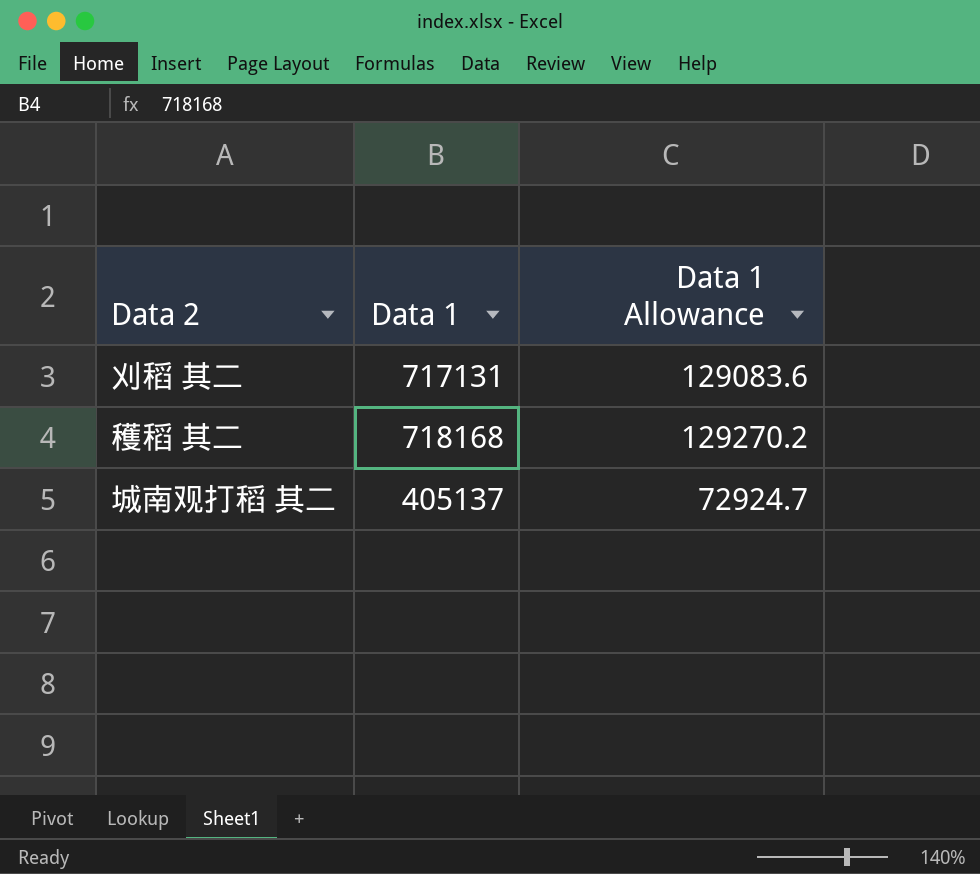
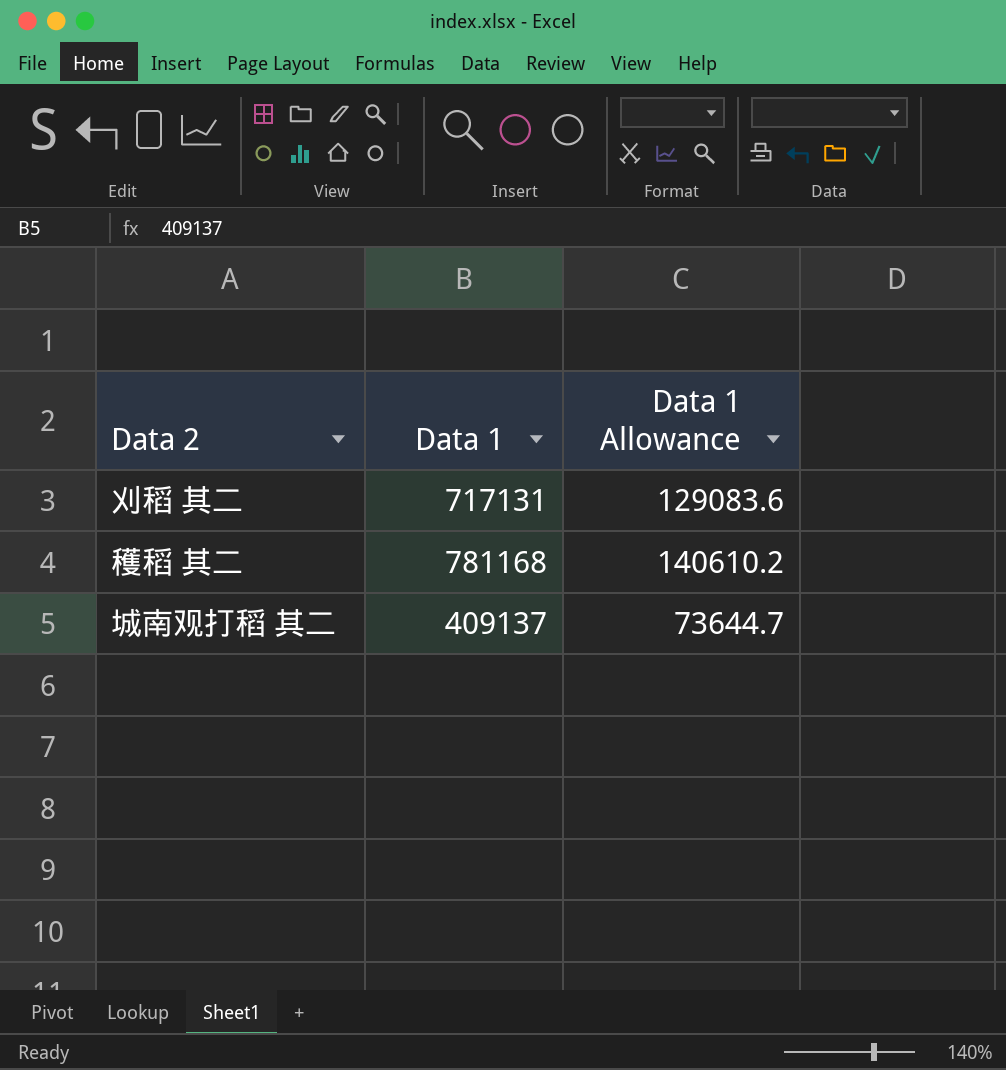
穫稻 其二 | Data 1: 718168 -> 781168
穫稻 其二 | Data 1 Allowance: 129270.2 -> 140610.2
城南观打稻 其二 | Data 1: 405137 -> 409137
城南观打稻 其二 | Data 1 Allowance: 72924.7 -> 73644.7

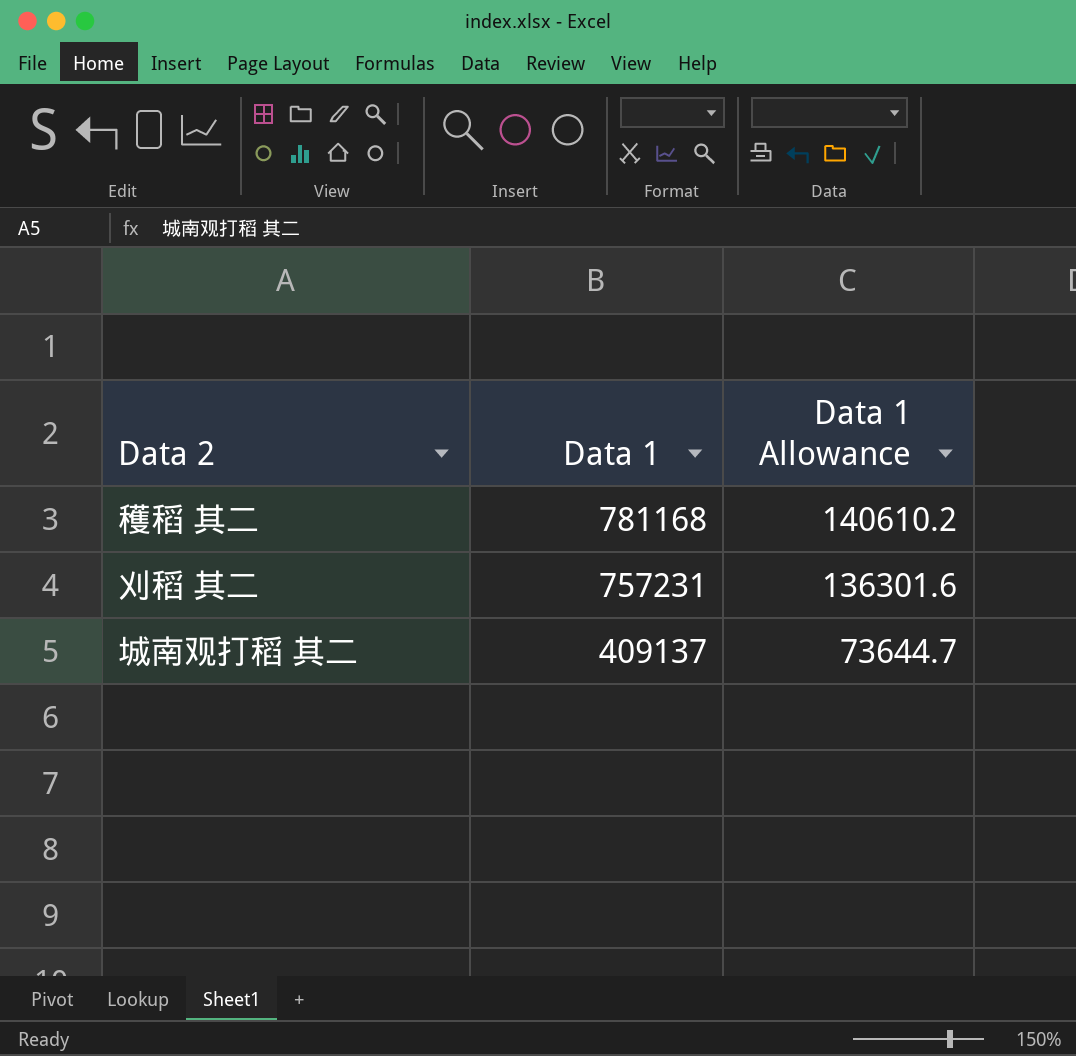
row order: none -> Data 1 descending
刈稻 其二 | Data 1: 717131 -> 757231
刈稻 其二 | Data 1 Allowance: 129083.6 -> 136301.6

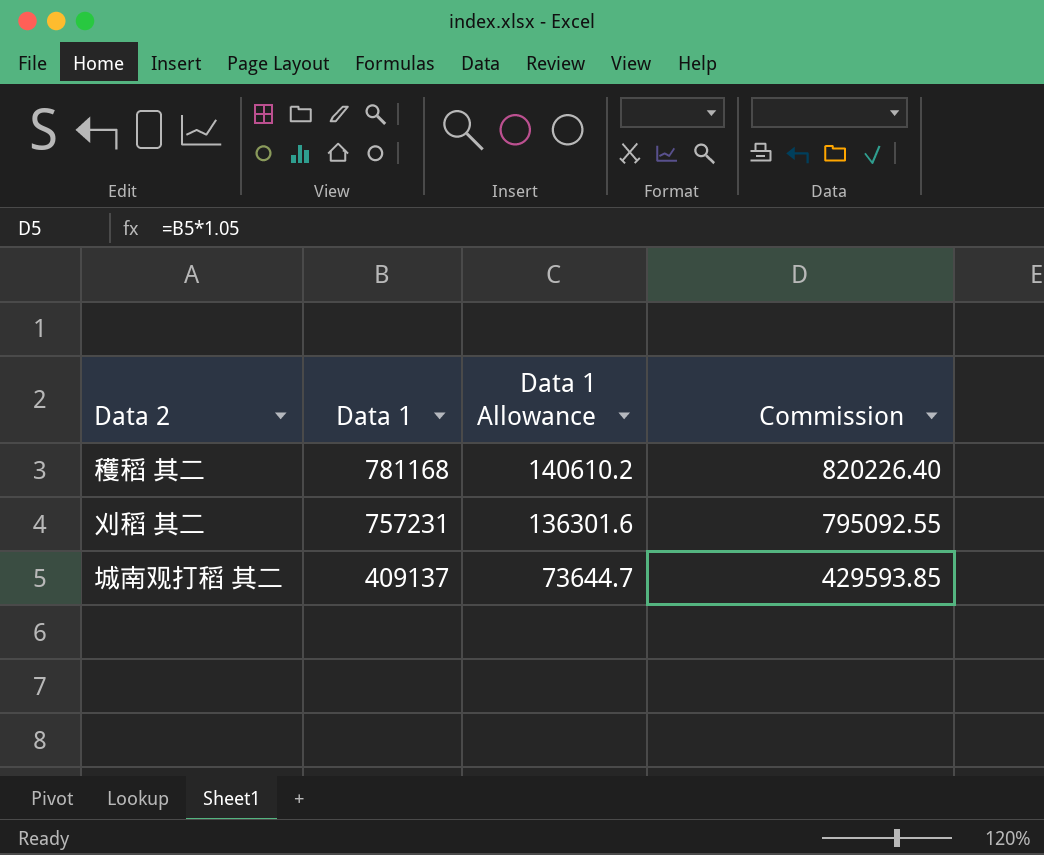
column Commission | formula: none -> [Data 1] * 1.05

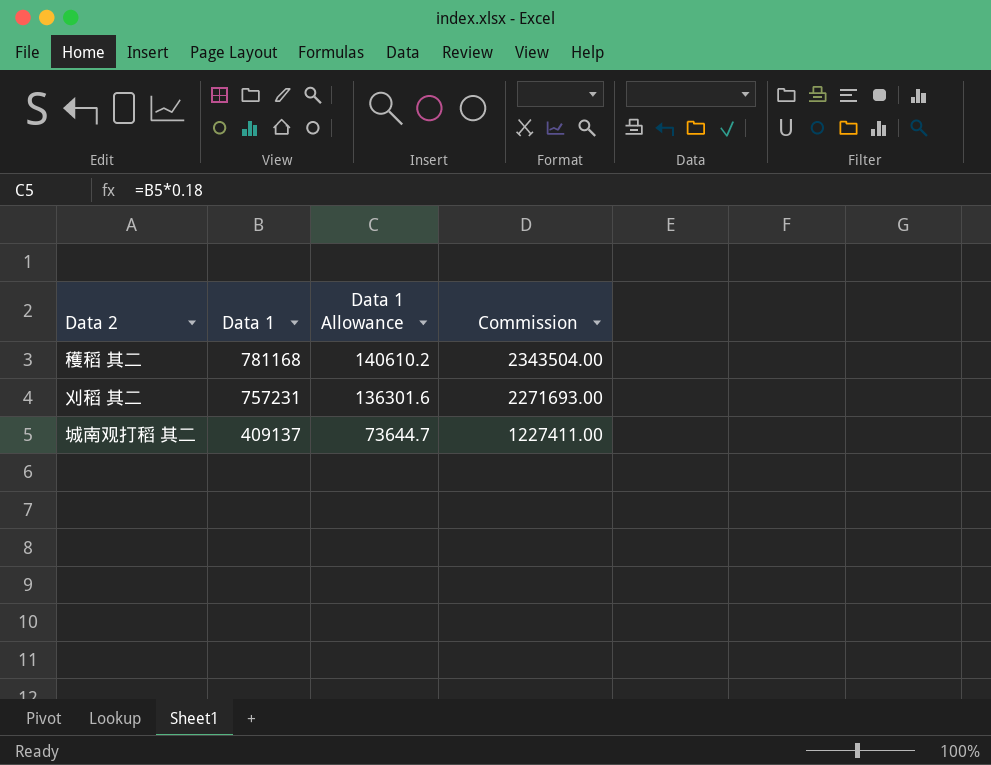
column Commission | formula: [Data 1] * 1.05 -> [Data 1] * 3

